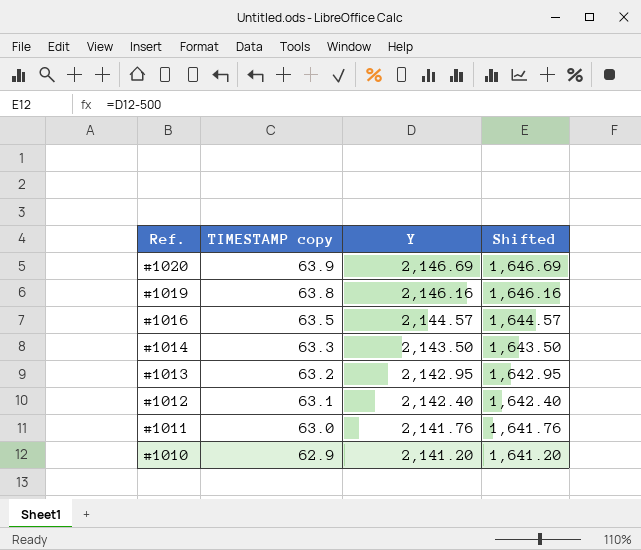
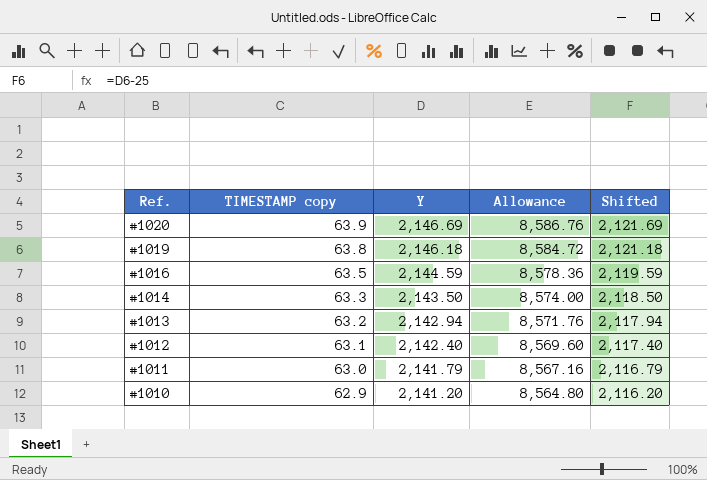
column Allowance | formula: none -> [Y] * 4
column Shifted | formula: [Y] - 500 -> [Y] - 25
#1019 | Y: 2,146.16 -> 2,146.18
#1016 | Y: 2,144.57 -> 2,144.59
#1013 | Y: 2,142.95 -> 2,142.94
#1011 | Y: 2,141.76 -> 2,141.79

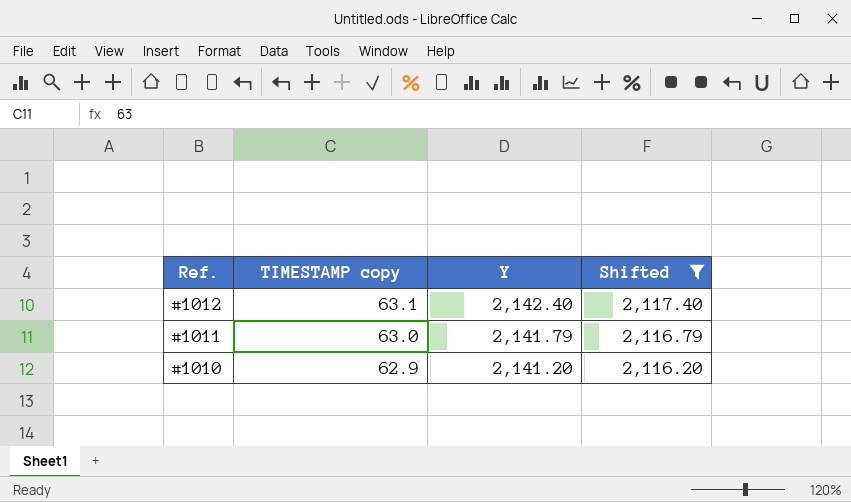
filter: none -> Shifted <= 2,117.40
column Allowance | formula: [Y] * 4 -> none

